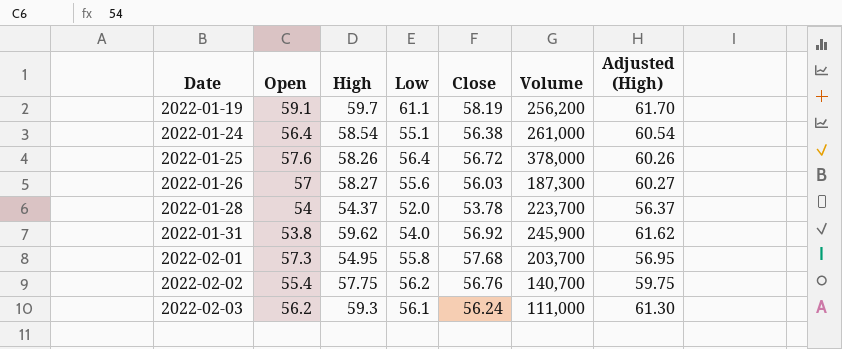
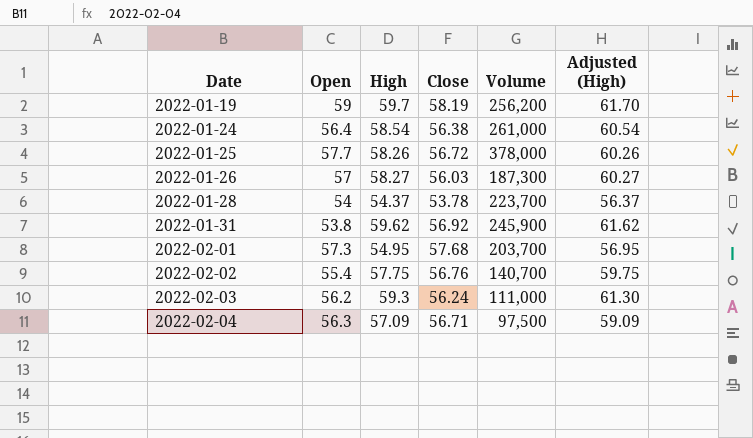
column Low | position: 4 -> none
2022-01-19 | Open: 59.1 -> 59
2022-01-25 | Open: 57.6 -> 57.7
row 2022-02-04: none -> 56.3 | 57.09 | 56.71 | 97,500 | 59.09

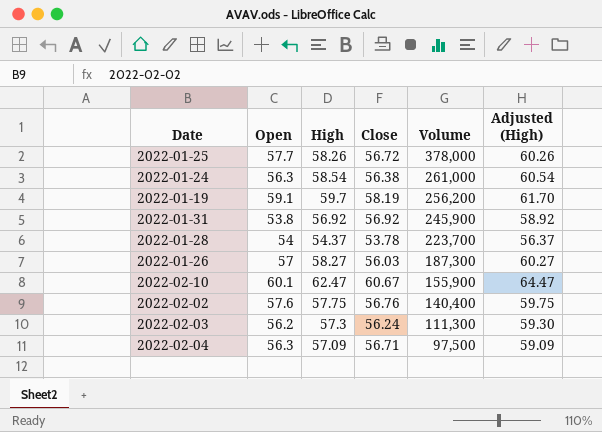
row order: Date ascending -> Volume descending
row 2022-02-01: 57.3 | 54.95 | 57.68 | 203,700 | 56.95 -> none
2022-01-24 | Open: 56.4 -> 56.3
2022-01-19 | Open: 59 -> 59.1
2022-01-31 | High: 59.62 -> 56.92
2022-01-31 | Adjusted (High): 61.62 -> 58.92
row 2022-02-10: none -> 60.1 | 62.47 | 60.67 | 155,900 | 64.47
2022-02-02 | Open: 55.4 -> 57.6
2022-02-02 | Volume: 140,700 -> 140,400
2022-02-03 | High: 59.3 -> 57.3
2022-02-03 | Volume: 111,000 -> 111,300
2022-02-03 | Adjusted (High): 61.30 -> 59.30

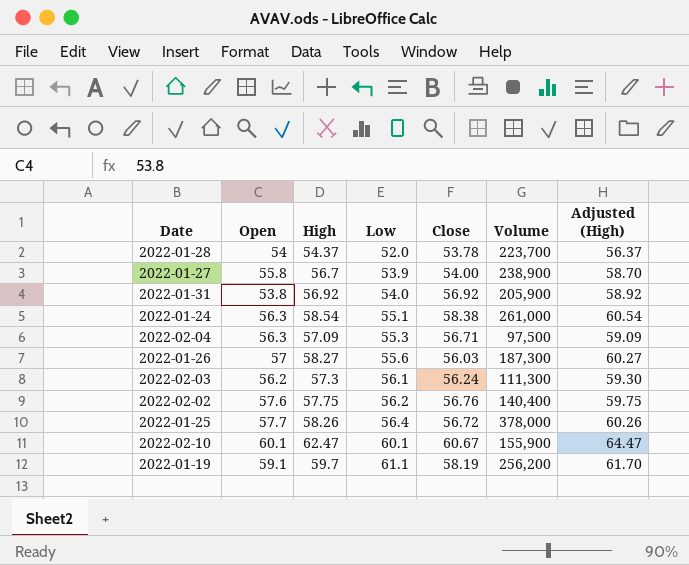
row order: Volume descending -> Low ascending
column Low | position: none -> 4
row 2022-01-27: none -> 55.8 | 56.7 | 53.9 | 54.00 | 238,900 | 58.70
2022-01-31 | Volume: 245,900 -> 205,900
2022-01-24 | Close: 56.38 -> 58.38

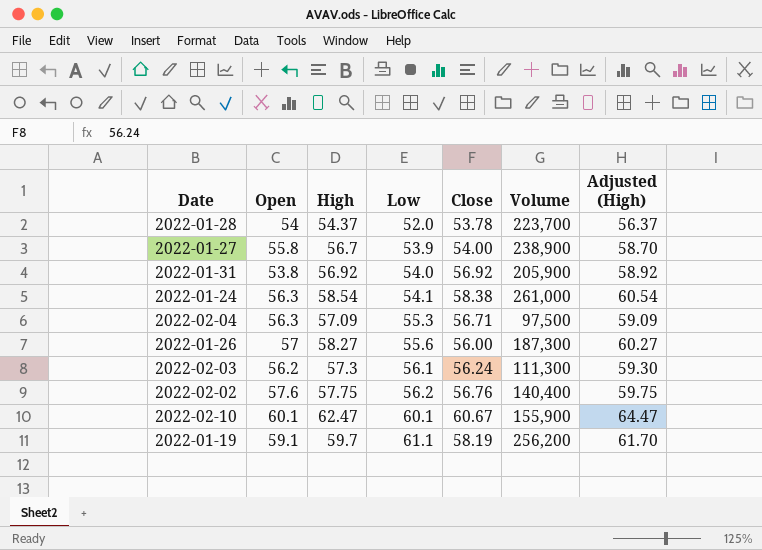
row 2022-01-25: 57.7 | 58.26 | 56.4 | 56.72 | 378,000 | 60.26 -> none
2022-01-24 | Low: 55.1 -> 54.1
2022-01-26 | Close: 56.03 -> 56.00

